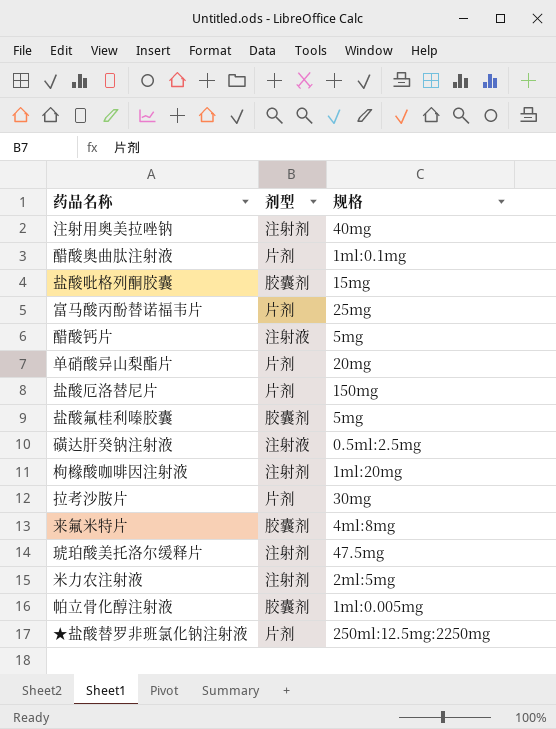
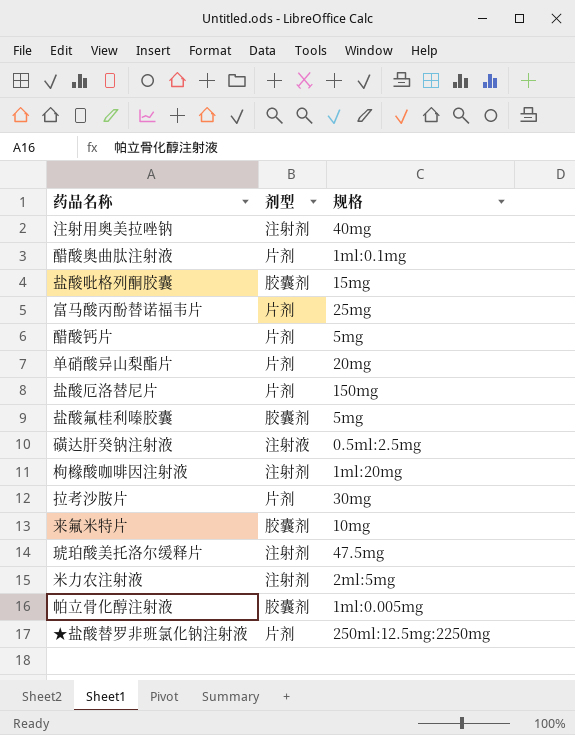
醋酸钙片 | 剂型: 注射液 -> 片剂
来氟米特片 | 规格: 4ml:8mg -> 10mg

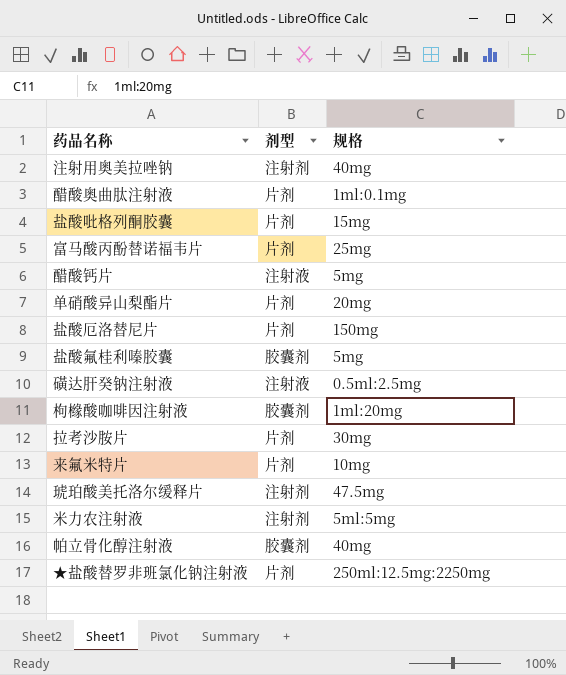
盐酸吡格列酮胶囊 | 剂型: 胶囊剂 -> 片剂
醋酸钙片 | 剂型: 片剂 -> 注射液
枸橼酸咖啡因注射液 | 剂型: 注射剂 -> 胶囊剂
来氟米特片 | 剂型: 胶囊剂 -> 片剂
米力农注射液 | 规格: 2ml:5mg -> 5ml:5mg
帕立骨化醇注射液 | 规格: 1ml:0.005mg -> 40mg

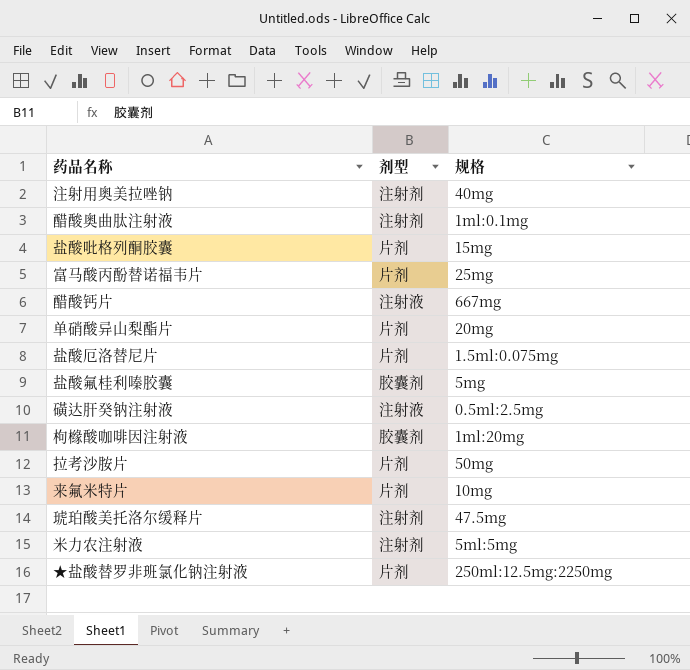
row 帕立骨化醇注射液: 胶囊剂 | 40mg -> none
醋酸奥曲肽注射液 | 剂型: 片剂 -> 注射剂
醋酸钙片 | 规格: 5mg -> 667mg
盐酸厄洛替尼片 | 规格: 150mg -> 1.5ml:0.075mg
拉考沙胺片 | 规格: 30mg -> 50mg

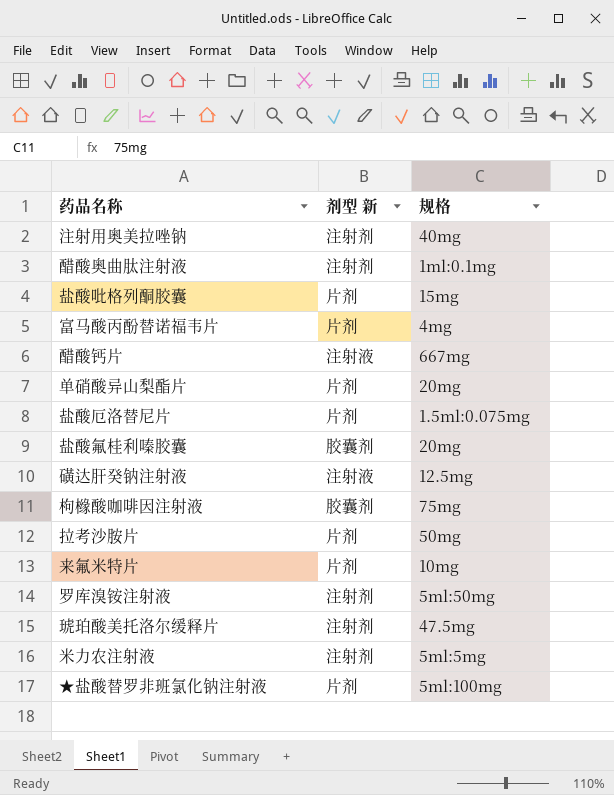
column name: 剂型 -> 剂型 新
富马酸丙酚替诺福韦片 | 规格: 25mg -> 4mg
盐酸氟桂利嗪胶囊 | 规格: 5mg -> 20mg
磺达肝癸钠注射液 | 规格: 0.5ml:2.5mg -> 12.5mg
枸橼酸咖啡因注射液 | 规格: 1ml:20mg -> 75mg
row 罗库溴铵注射液: none -> 注射剂 | 5ml:50mg
★盐酸替罗非班氯化钠注射液 | 规格: 250ml:12.5mg:2250mg -> 5ml:100mg

